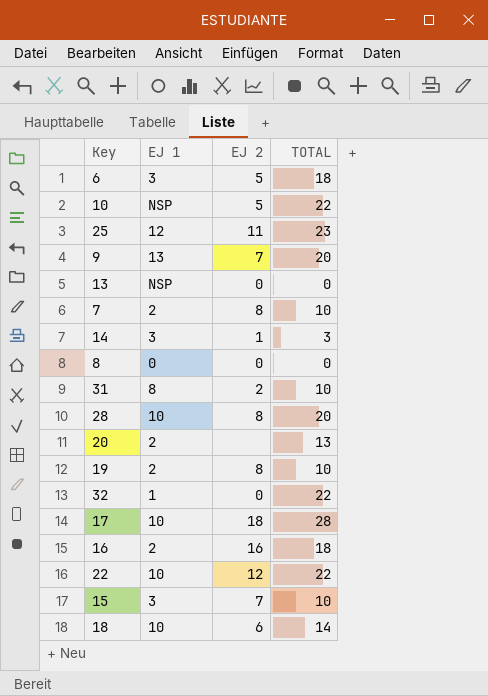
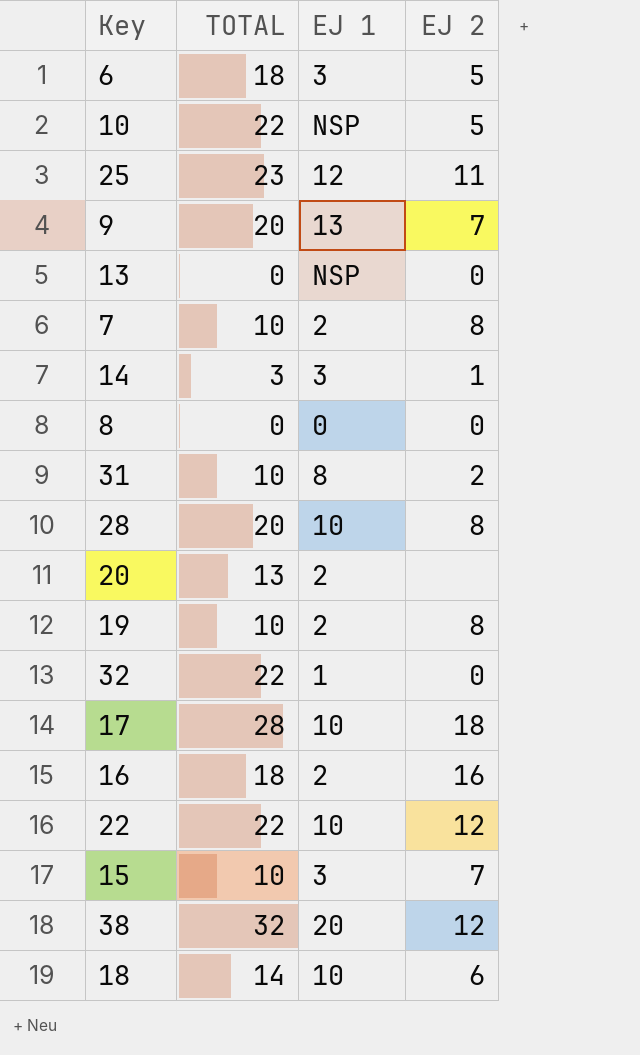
column TOTAL | position: 4 -> 2
row 38: none -> 32 | 20 | 12

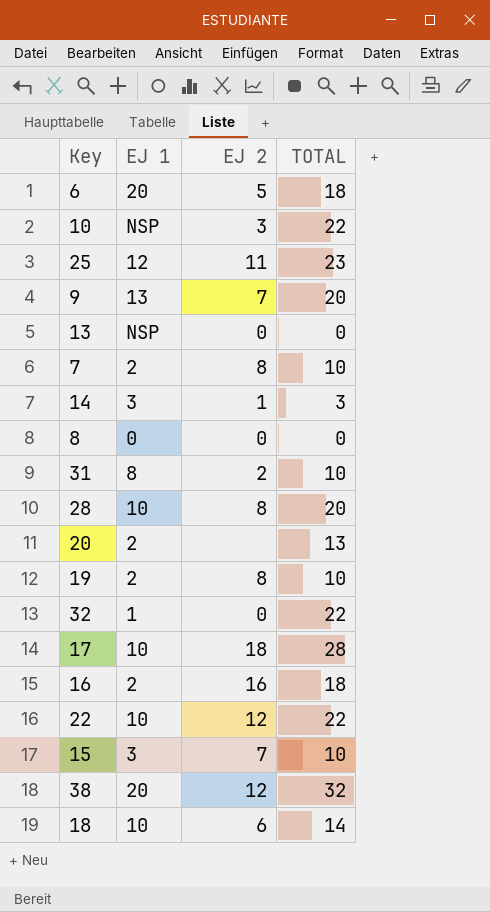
column TOTAL | position: 2 -> 4
6 | EJ 1: 3 -> 20
10 | EJ 2: 5 -> 3

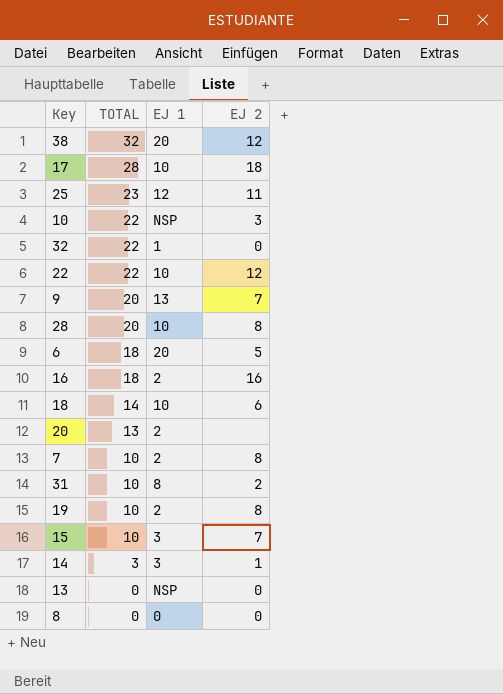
row order: none -> TOTAL descending
column TOTAL | position: 4 -> 2

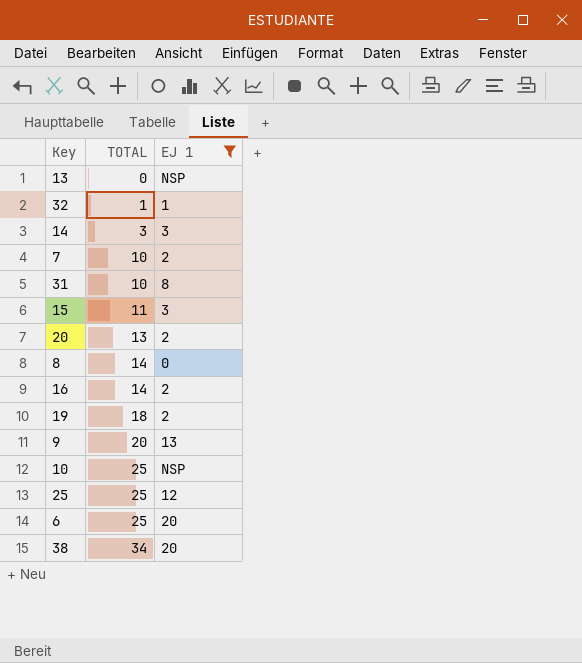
filter: none -> EJ 1 != 10
row order: TOTAL descending -> TOTAL ascending
column EJ 2 | position: 4 -> none
32 | TOTAL: 22 -> 1
15 | TOTAL: 10 -> 11
8 | TOTAL: 0 -> 14
16 | TOTAL: 18 -> 14
19 | TOTAL: 10 -> 18
10 | TOTAL: 22 -> 25
25 | TOTAL: 23 -> 25
6 | TOTAL: 18 -> 25
38 | TOTAL: 32 -> 34

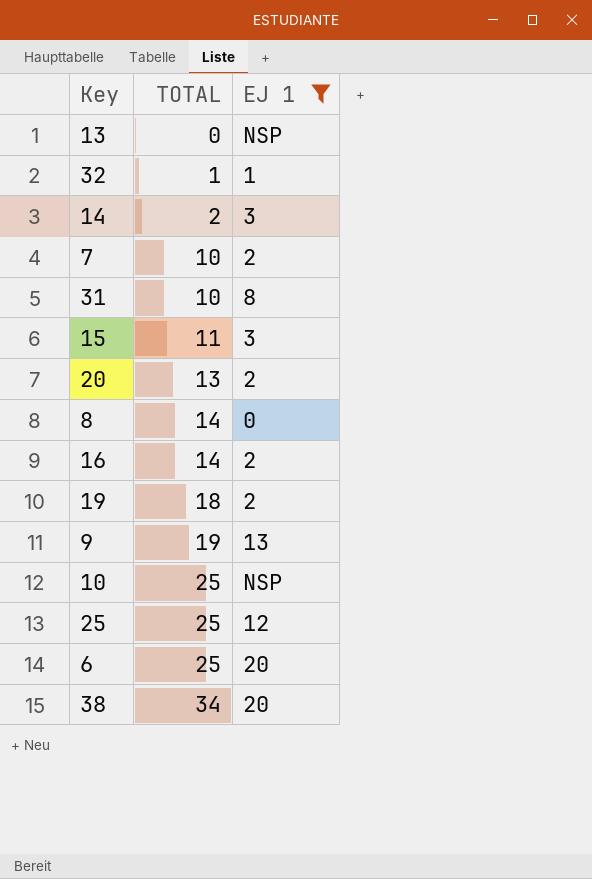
14 | TOTAL: 3 -> 2
9 | TOTAL: 20 -> 19

